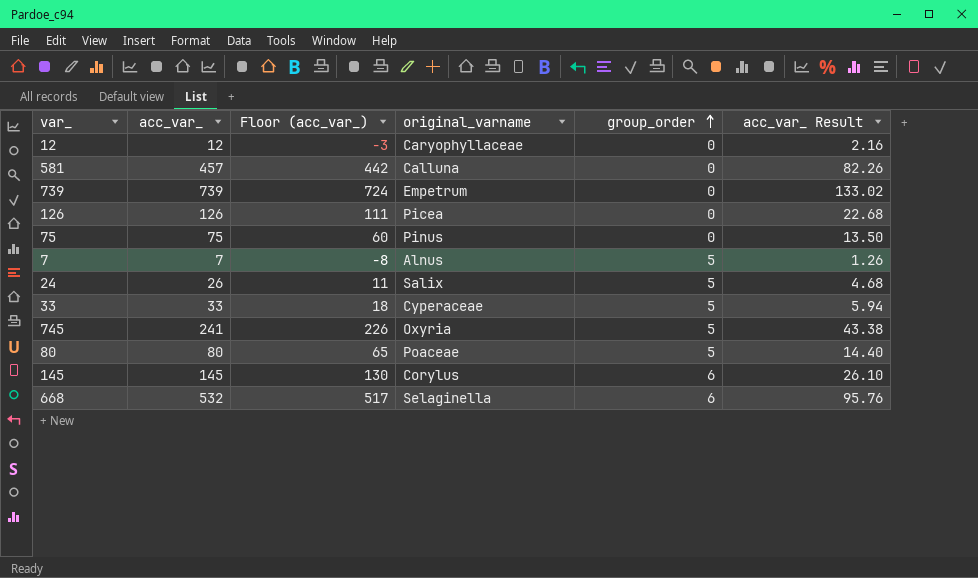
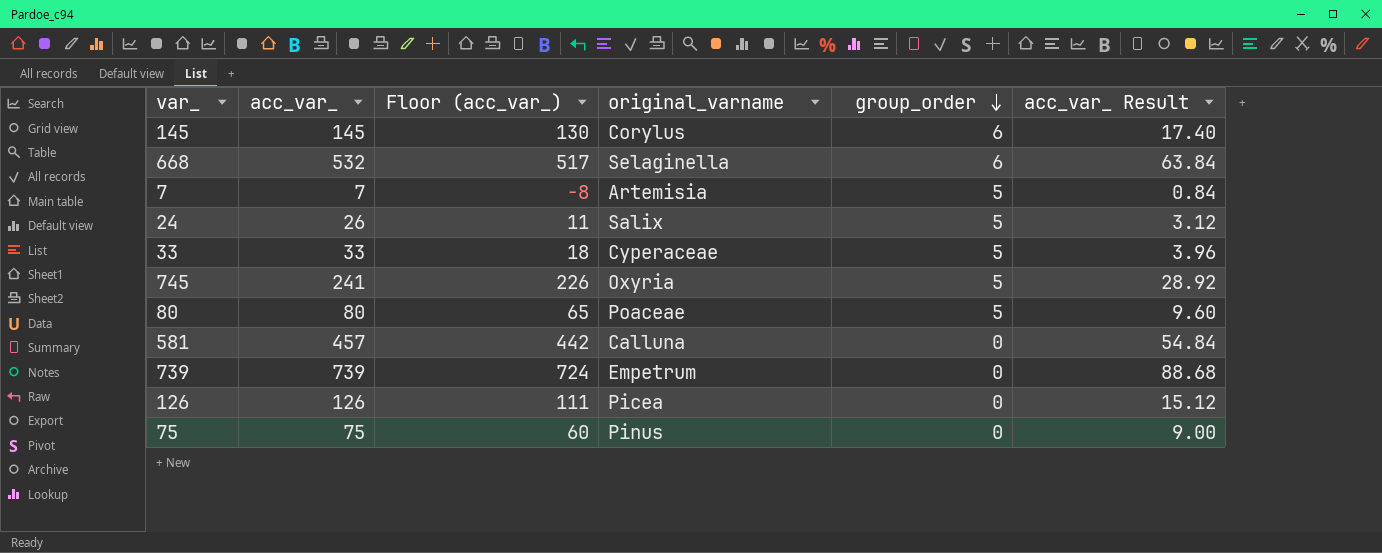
row order: group_order ascending -> group_order descending
column acc_var_ Result | formula: [acc_var_] * 0.18 -> [acc_var_] * 0.12
row 12: 12 | -3 | Caryophyllaceae | 0 | 2.16 -> none
7 | original_varname: Alnus -> Artemisia

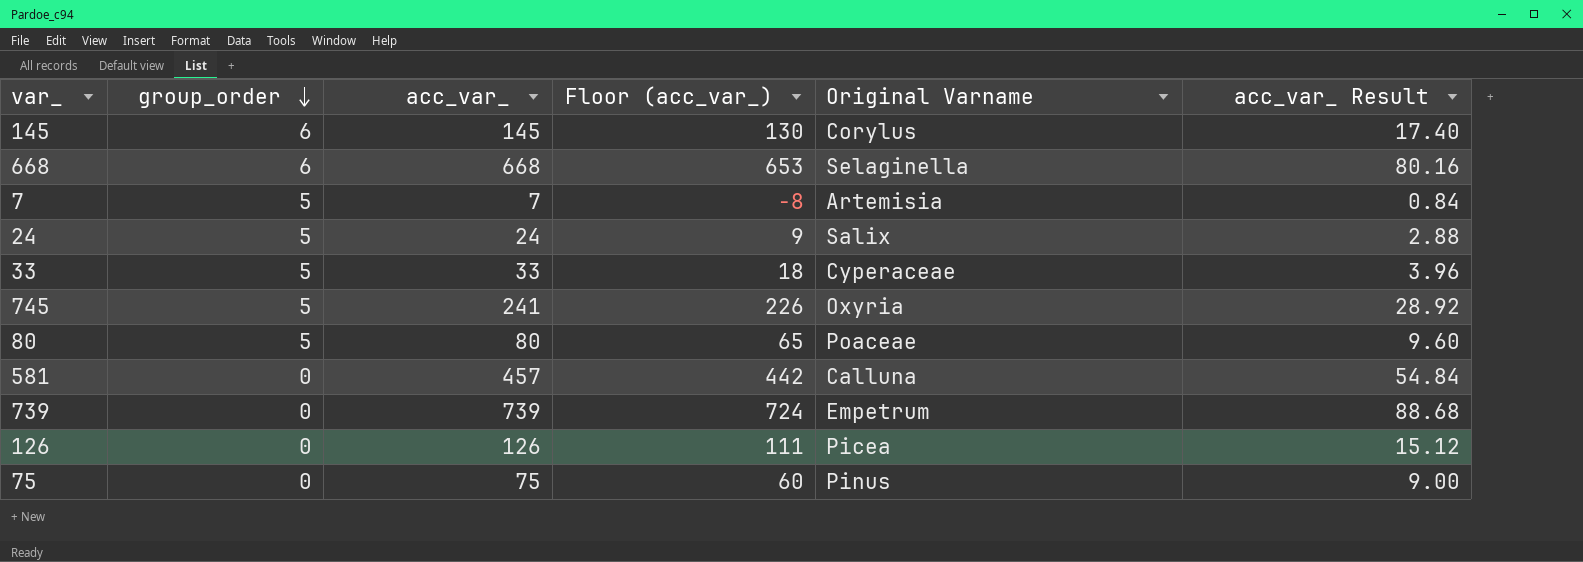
column group_order | position: 5 -> 2
column name: original_varname -> Original Varname
668 | acc_var_: 532 -> 668
668 | Floor (acc_var_): 517 -> 653
668 | acc_var_ Result: 63.84 -> 80.16
24 | acc_var_: 26 -> 24
24 | Floor (acc_var_): 11 -> 9
24 | acc_var_ Result: 3.12 -> 2.88

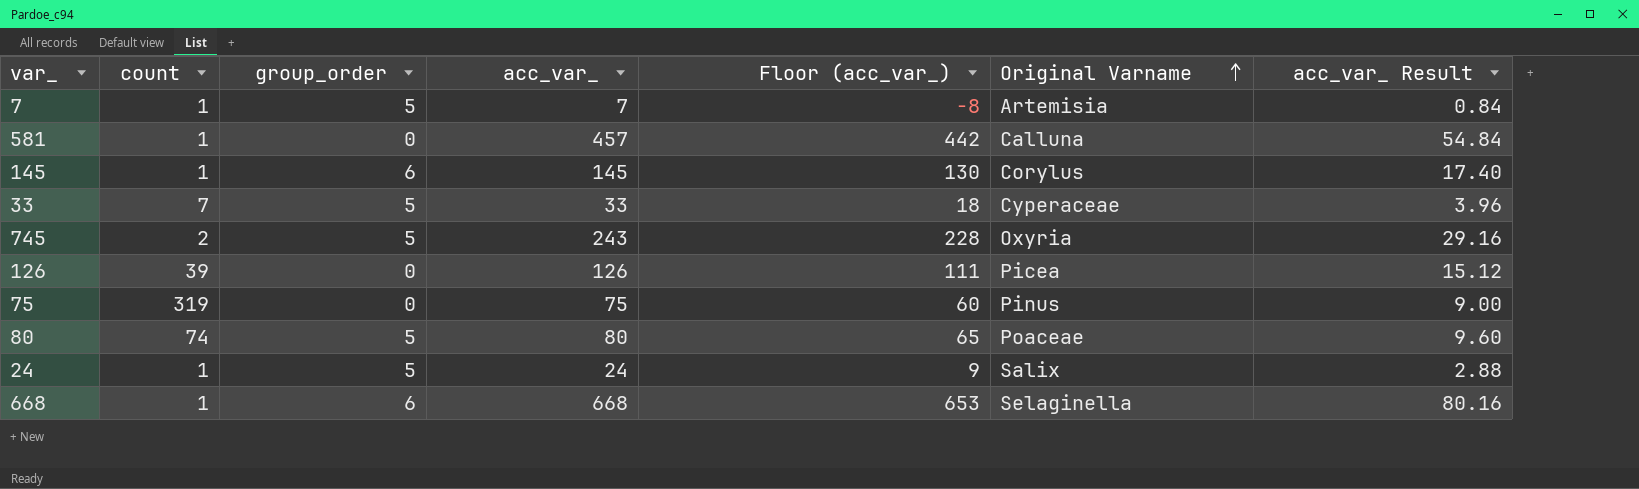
row order: group_order descending -> Original Varname ascending
column count | position: none -> 2
row 739: 0 | 739 | 724 | Empetrum | 88.68 -> none
745 | acc_var_: 241 -> 243
745 | Floor (acc_var_): 226 -> 228
745 | acc_var_ Result: 28.92 -> 29.16

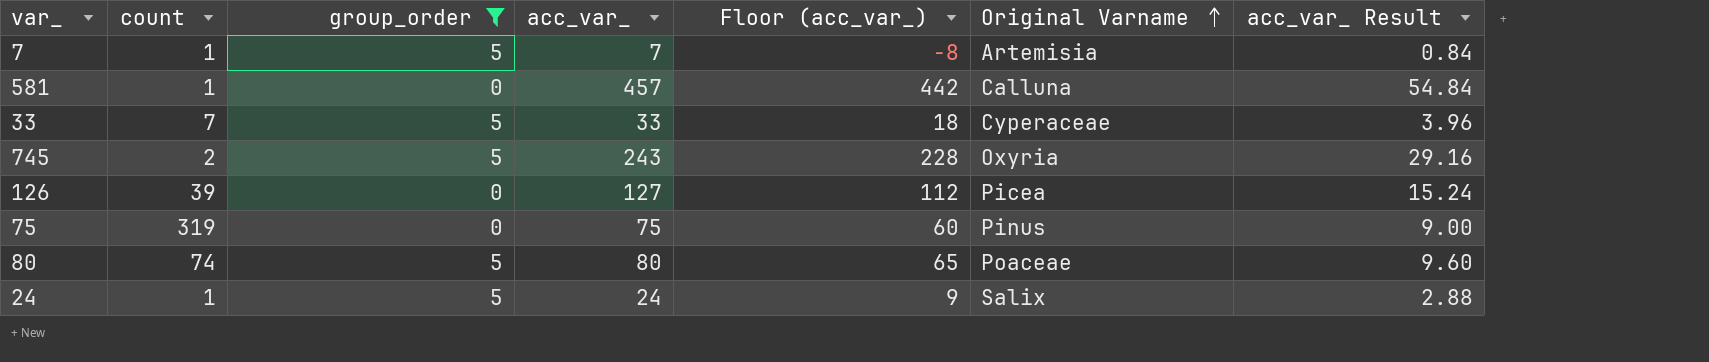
filter: none -> group_order != 6
126 | acc_var_: 126 -> 127
126 | Floor (acc_var_): 111 -> 112
126 | acc_var_ Result: 15.12 -> 15.24

